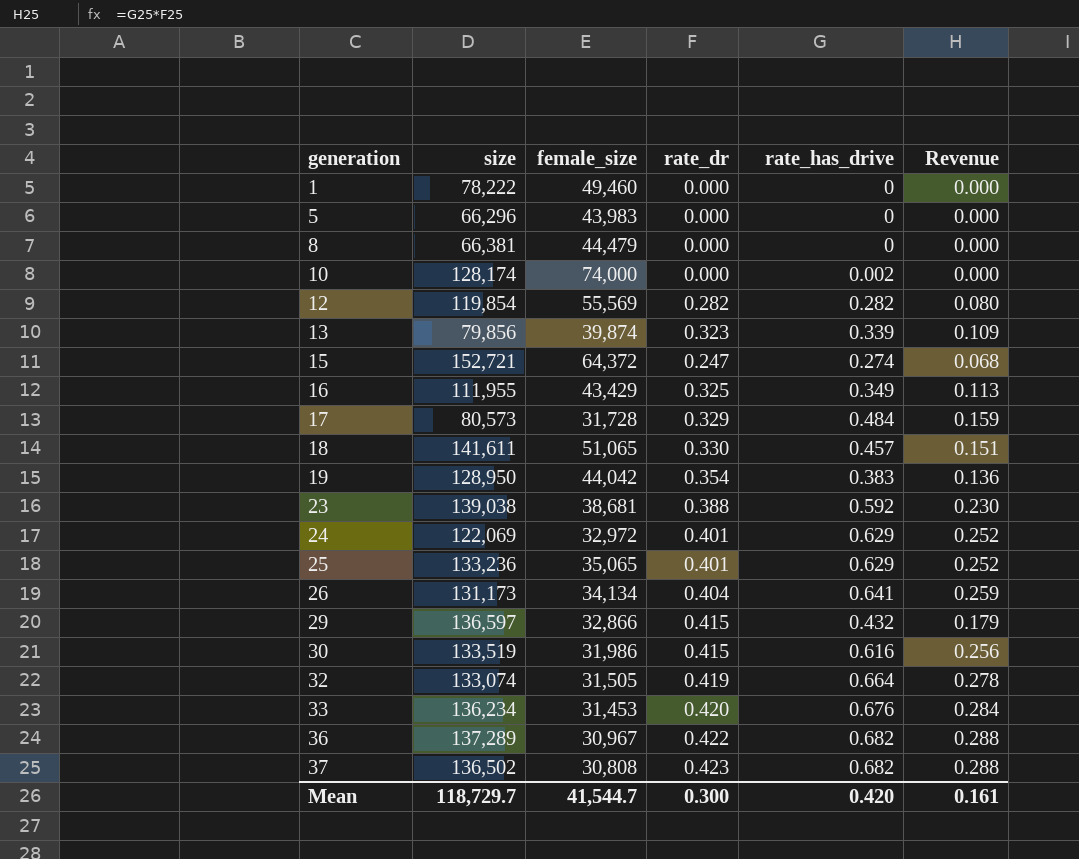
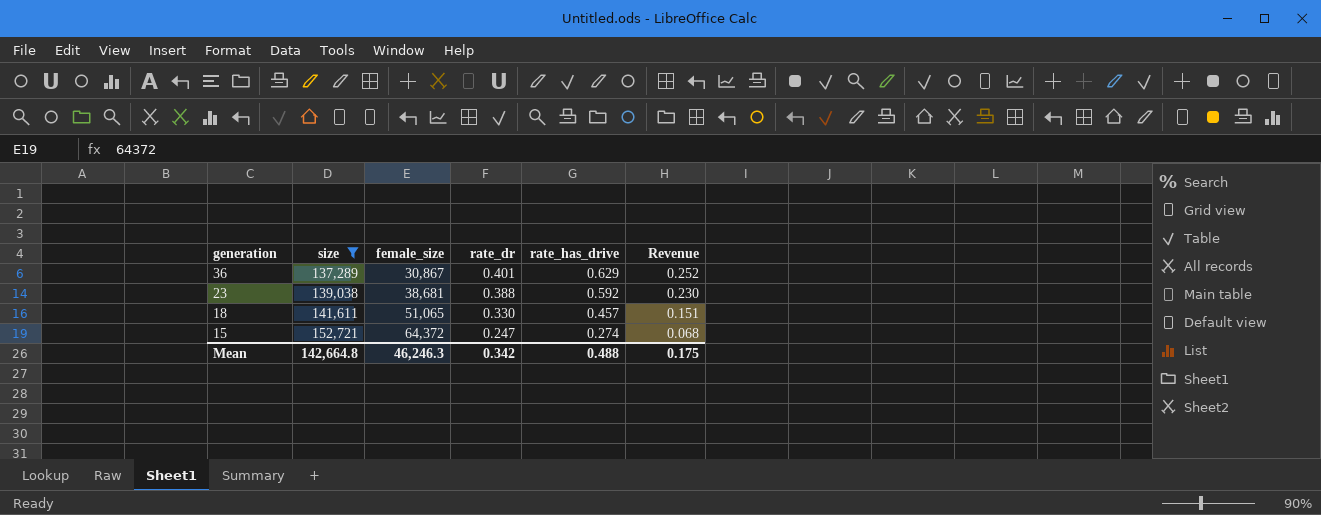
filter: none -> size >= 137,289
row order: generation ascending -> generation descending
36 | female_size: 30,967 -> 30,867
36 | rate_dr: 0.422 -> 0.401
36 | rate_has_drive: 0.682 -> 0.629
36 | Revenue: 0.288 -> 0.252
Mean | size: 118,729.7 -> 142,664.8
Mean | female_size: 41,544.7 -> 46,246.3
Mean | rate_dr: 0.300 -> 0.342
Mean | rate_has_drive: 0.420 -> 0.488
Mean | Revenue: 0.161 -> 0.175

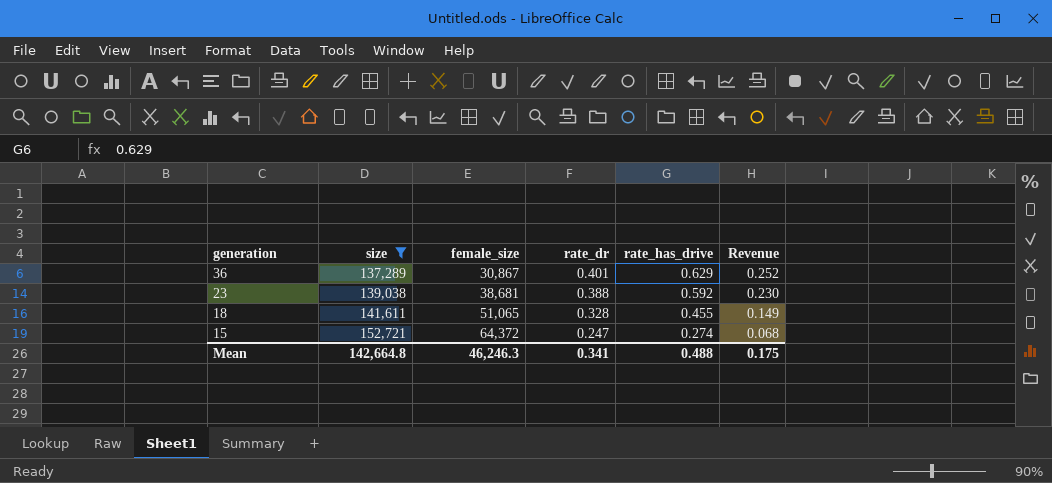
18 | rate_dr: 0.330 -> 0.328
18 | rate_has_drive: 0.457 -> 0.455
18 | Revenue: 0.151 -> 0.149
Mean | rate_dr: 0.342 -> 0.341

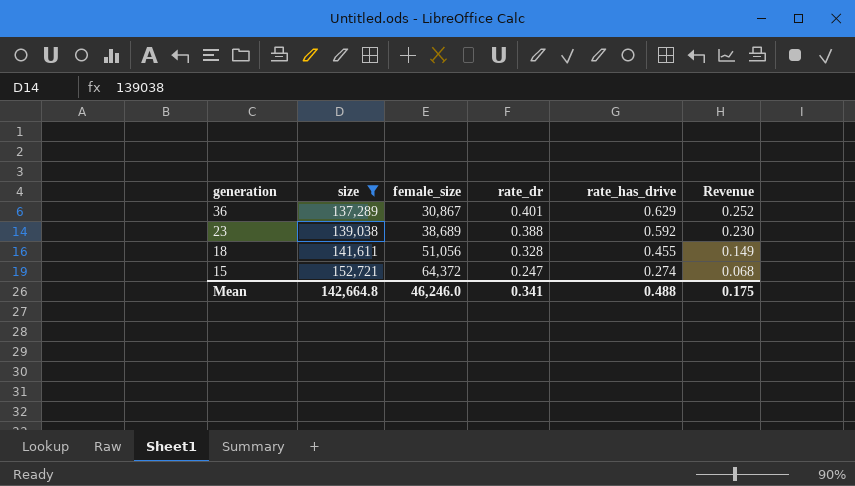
23 | female_size: 38,681 -> 38,689
18 | female_size: 51,065 -> 51,056
Mean | female_size: 46,246.3 -> 46,246.0

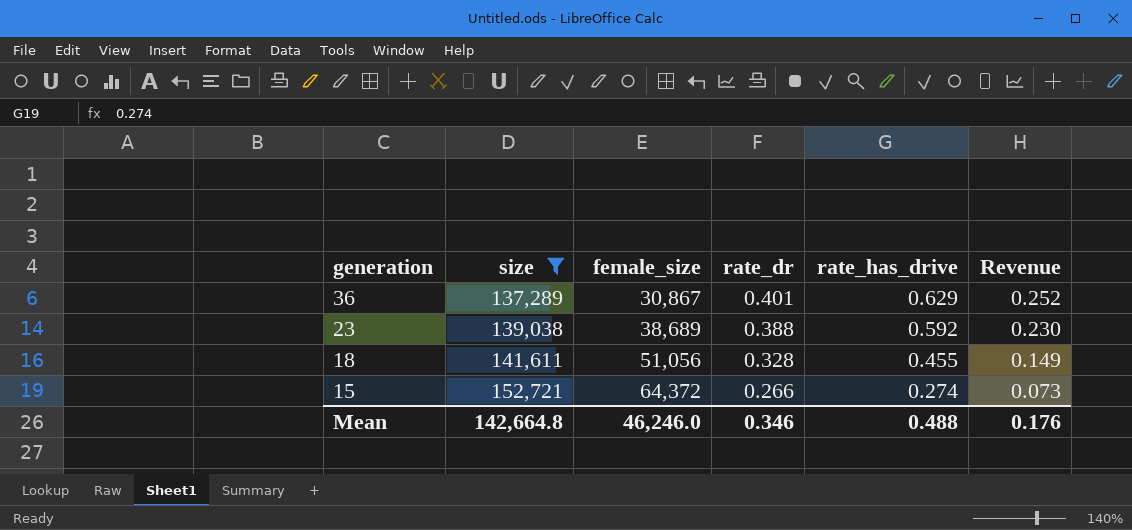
15 | rate_dr: 0.247 -> 0.266
15 | Revenue: 0.068 -> 0.073
Mean | rate_dr: 0.341 -> 0.346
Mean | Revenue: 0.175 -> 0.176

